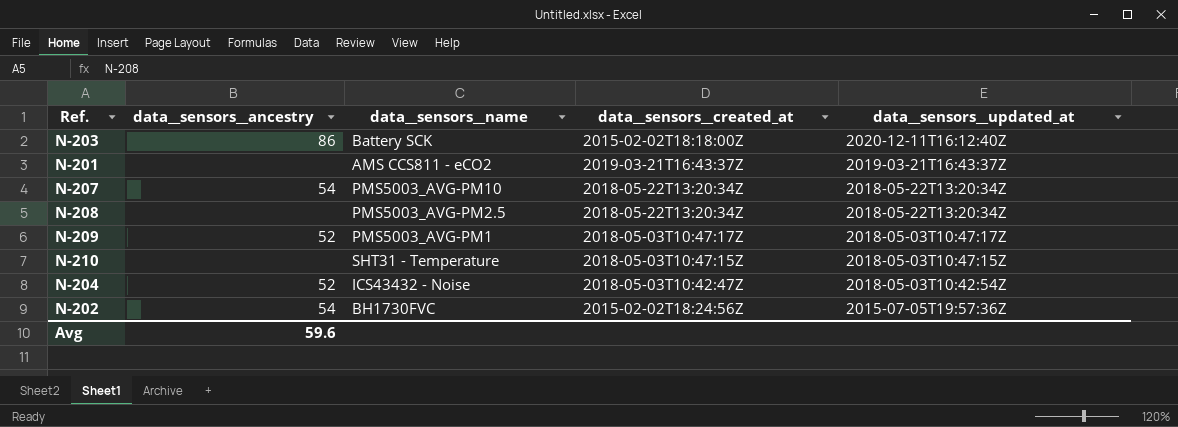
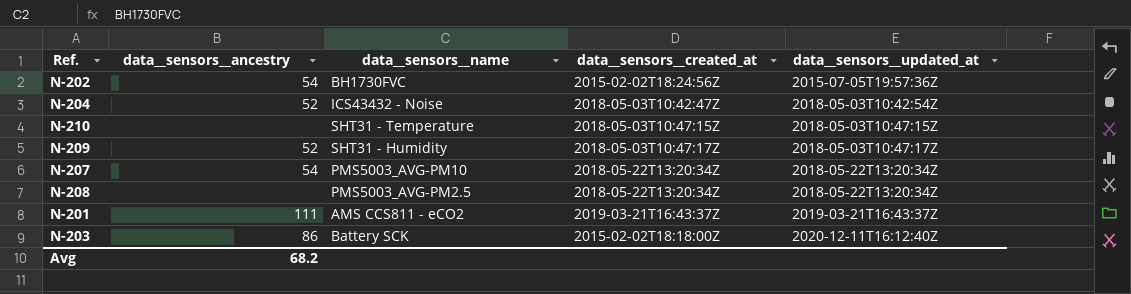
row order: data__sensors__updated_at descending -> data__sensors__updated_at ascending
N-209 | data__sensors__name: PMS5003_AVG-PM1 -> SHT31 - Humidity
N-201 | data__sensors__ancestry: none -> 111
Avg | data__sensors__ancestry: 59.6 -> 68.2

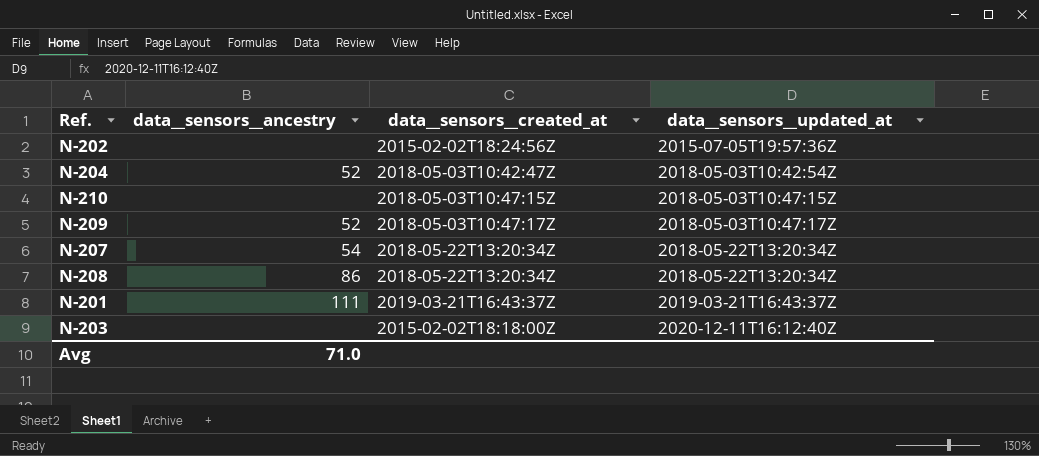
column data__sensors__name | position: 3 -> none
N-202 | data__sensors__ancestry: 54 -> none
N-208 | data__sensors__ancestry: none -> 86
N-203 | data__sensors__ancestry: 86 -> none
Avg | data__sensors__ancestry: 68.2 -> 71.0

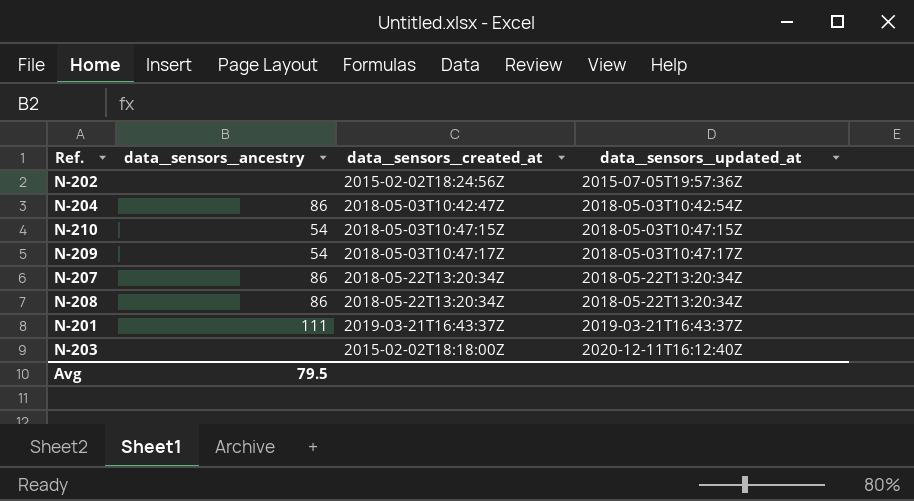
N-204 | data__sensors__ancestry: 52 -> 86
N-210 | data__sensors__ancestry: none -> 54
N-209 | data__sensors__ancestry: 52 -> 54
N-207 | data__sensors__ancestry: 54 -> 86
Avg | data__sensors__ancestry: 71.0 -> 79.5

